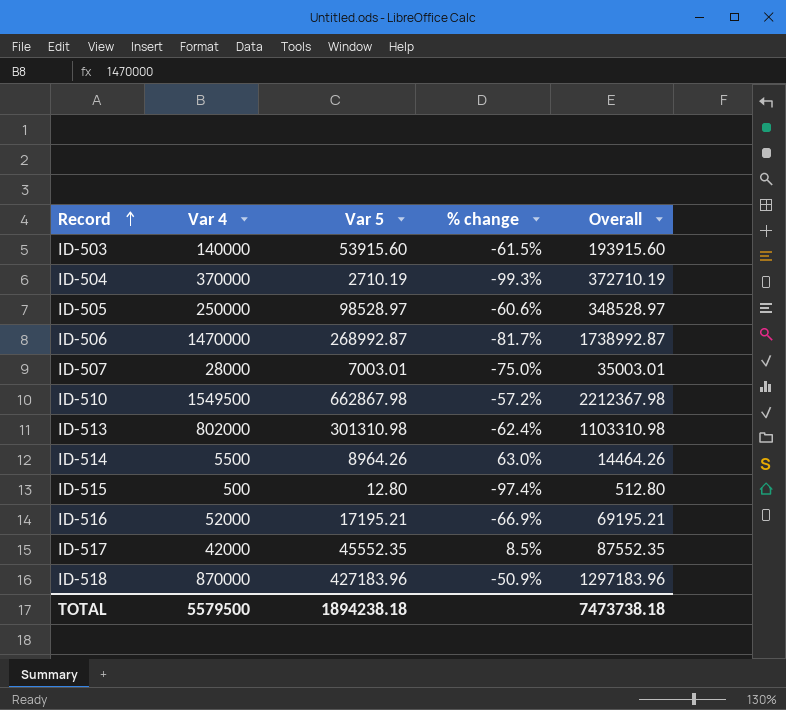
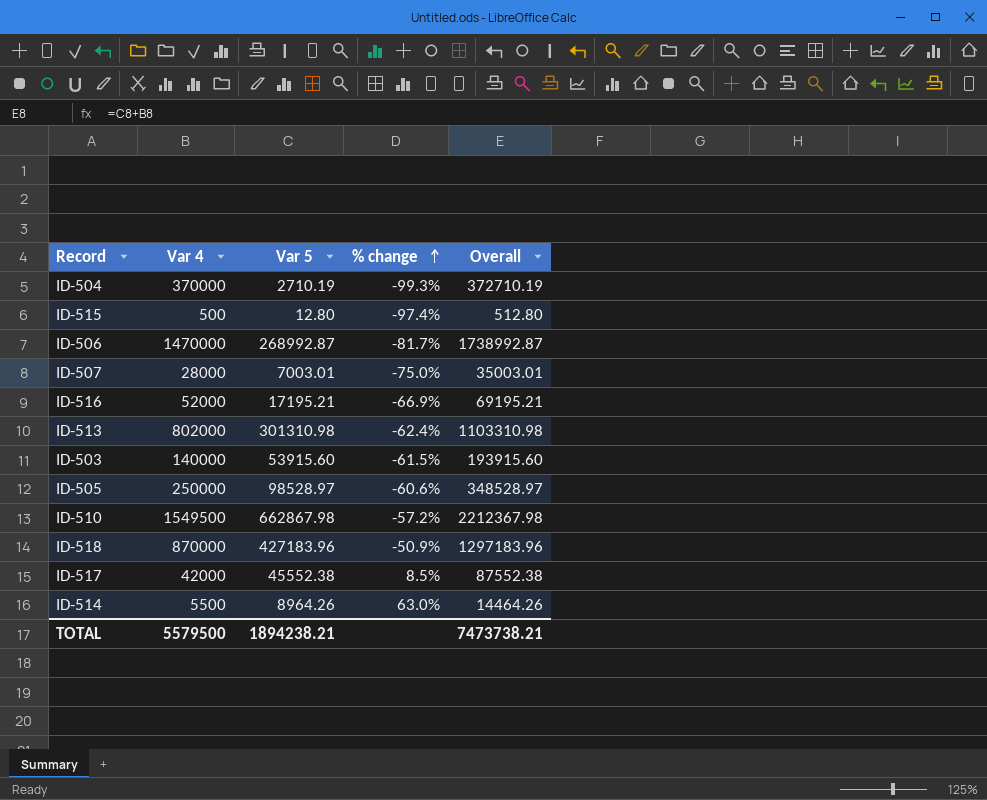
row order: Record ascending -> % change ascending
ID-517 | Var 5: 45552.35 -> 45552.38
ID-517 | Overall: 87552.35 -> 87552.38
TOTAL | Var 5: 1894238.18 -> 1894238.21
TOTAL | Overall: 7473738.18 -> 7473738.21

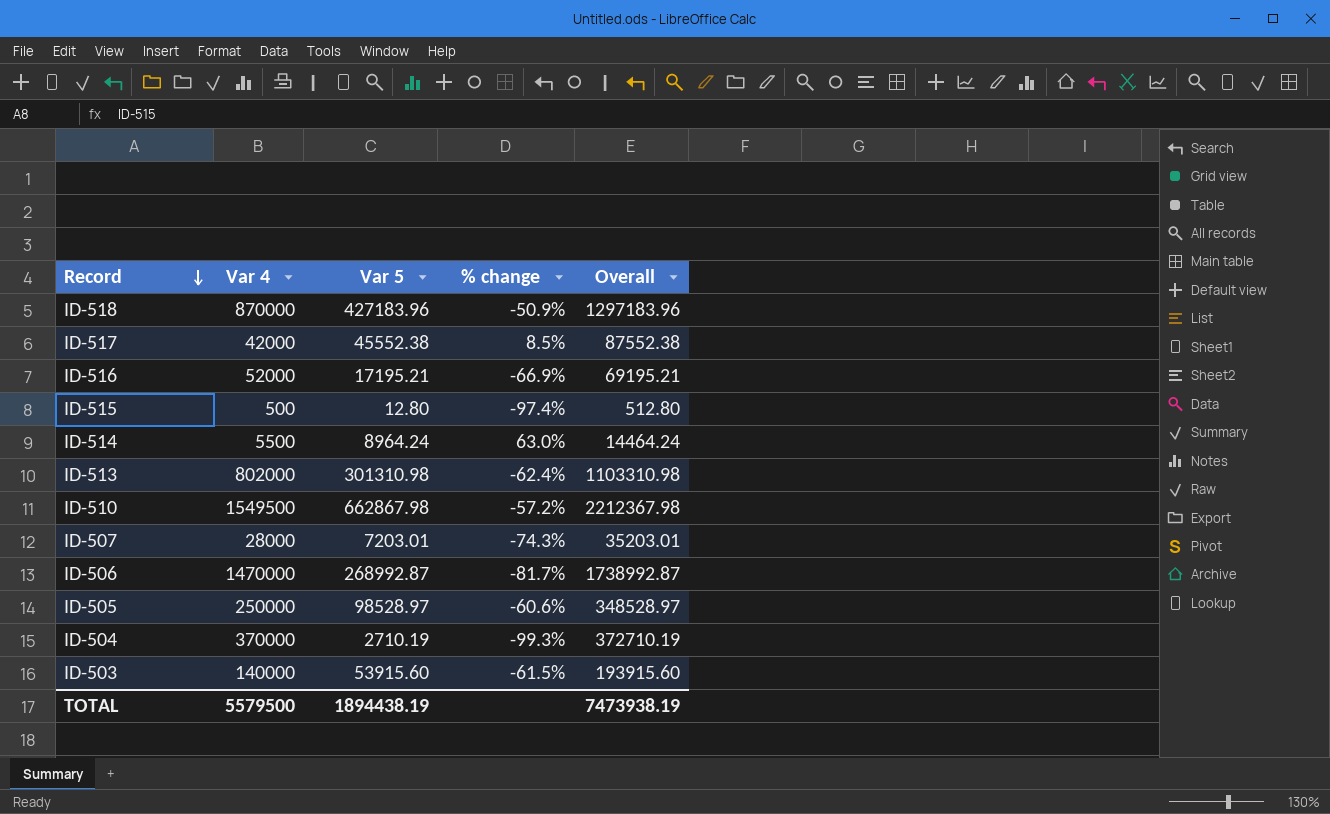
row order: % change ascending -> Record descending
ID-514 | Var 5: 8964.26 -> 8964.24
ID-514 | Overall: 14464.26 -> 14464.24
ID-507 | Var 5: 7003.01 -> 7203.01
ID-507 | % change: -75.0% -> -74.3%
ID-507 | Overall: 35003.01 -> 35203.01
TOTAL | Var 5: 1894238.21 -> 1894438.19
TOTAL | Overall: 7473738.21 -> 7473938.19

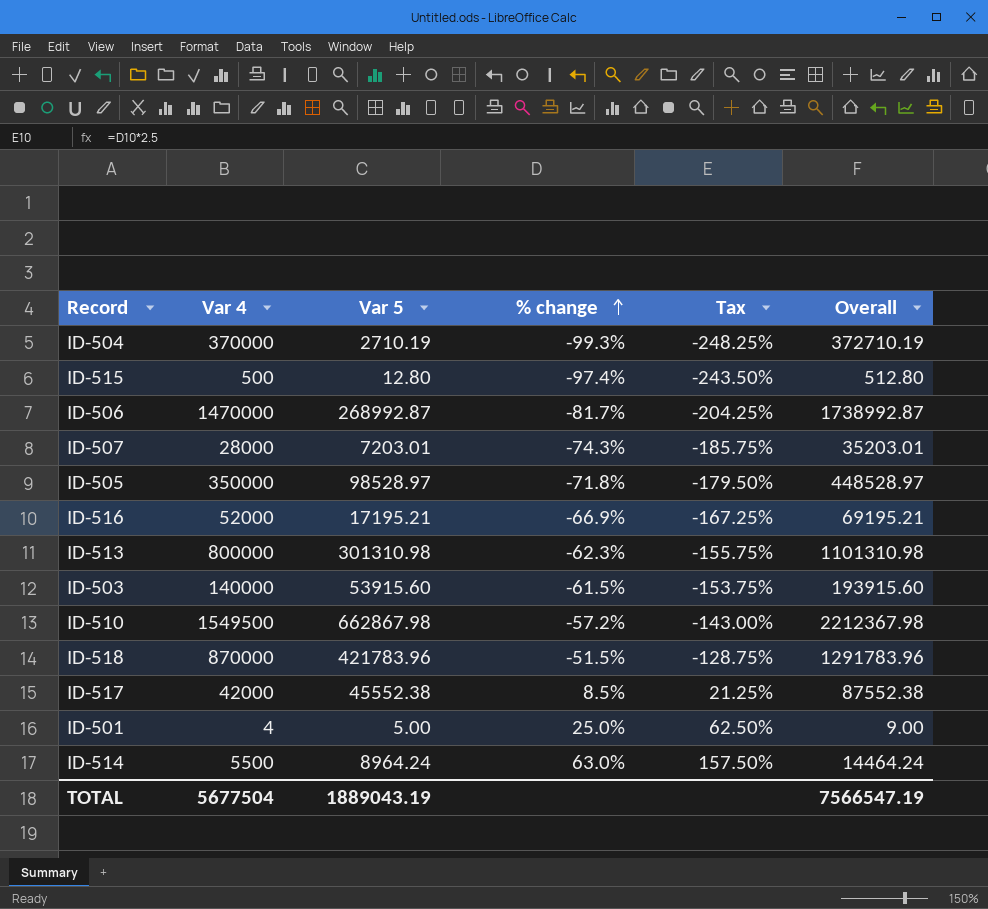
row order: Record descending -> % change ascending
column Tax | formula: none -> [% change] * 2.5
ID-505 | Var 4: 250000 -> 350000
ID-505 | % change: -60.6% -> -71.8%
ID-505 | Overall: 348528.97 -> 448528.97
ID-513 | Var 4: 802000 -> 800000
ID-513 | % change: -62.4% -> -62.3%
ID-513 | Overall: 1103310.98 -> 1101310.98
ID-518 | Var 5: 427183.96 -> 421783.96
ID-518 | % change: -50.9% -> -51.5%
ID-518 | Overall: 1297183.96 -> 1291783.96
row ID-501: none -> 4 | 5.00 | 25.0% | 62.50% | 9.00
TOTAL | Var 4: 5579500 -> 5677504
TOTAL | Var 5: 1894438.19 -> 1889043.19
TOTAL | Overall: 7473938.19 -> 7566547.19

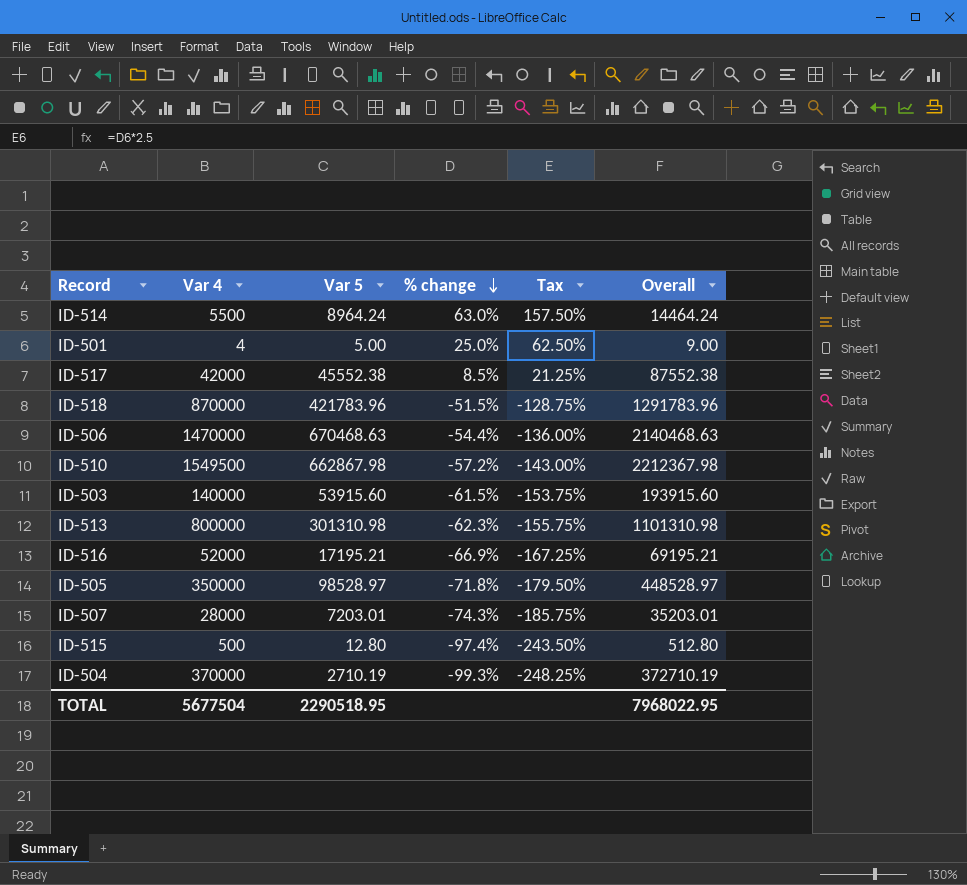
row order: % change ascending -> % change descending
ID-506 | Var 5: 268992.87 -> 670468.63
ID-506 | % change: -81.7% -> -54.4%
ID-506 | Tax: -204.25% -> -136.00%
ID-506 | Overall: 1738992.87 -> 2140468.63
TOTAL | Var 5: 1889043.19 -> 2290518.95
TOTAL | Overall: 7566547.19 -> 7968022.95

